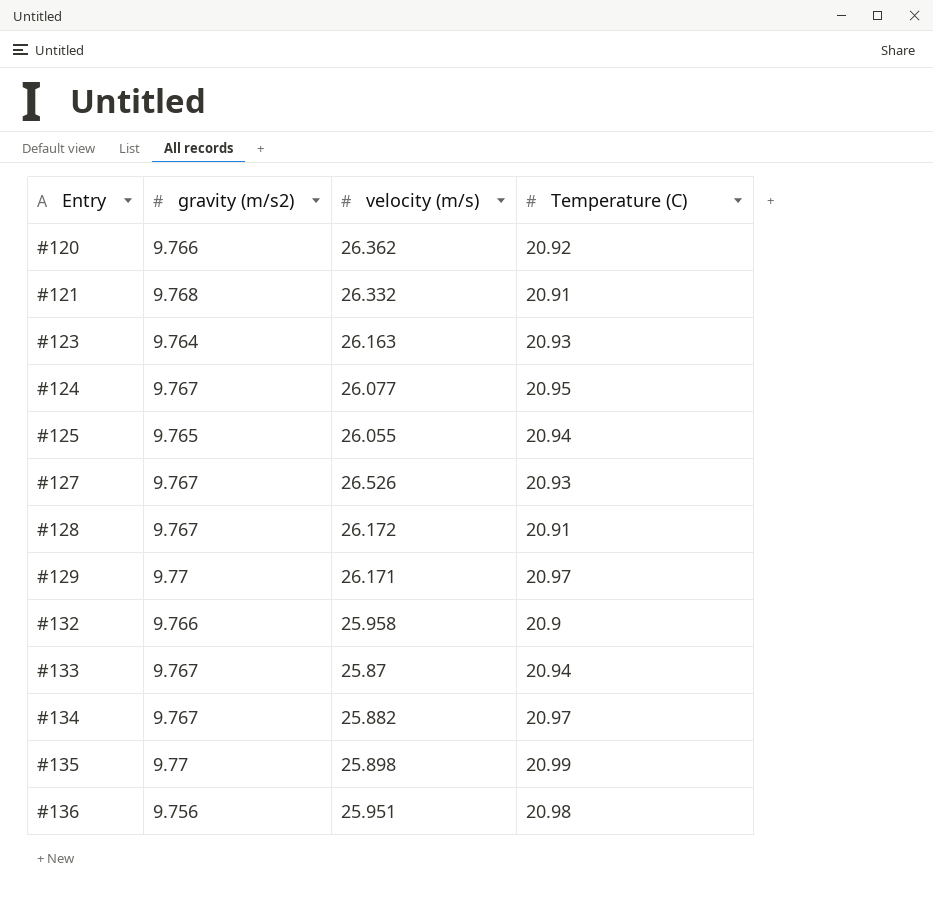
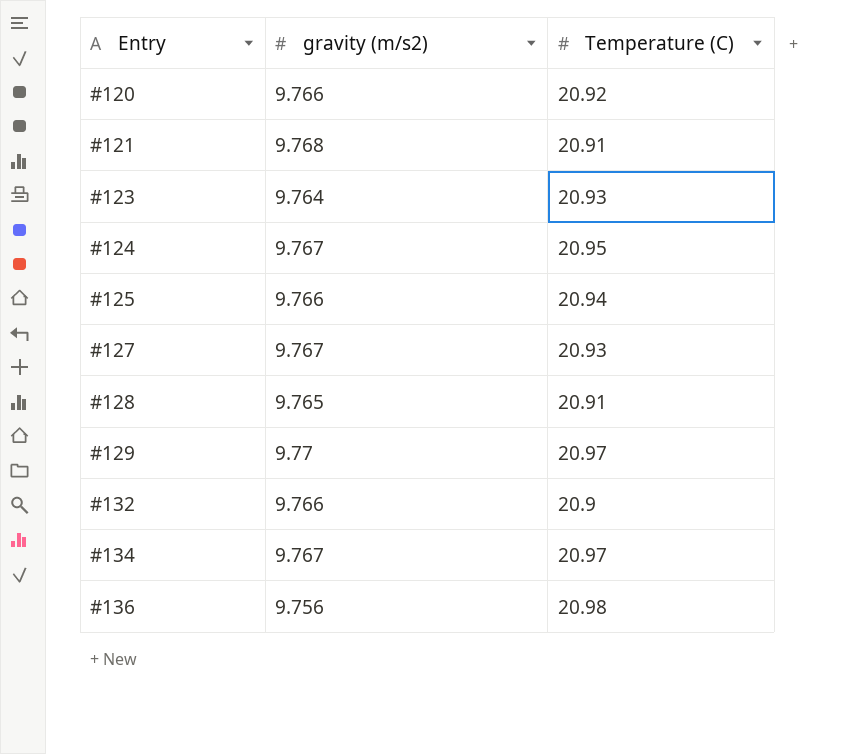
column velocity (m/s) | position: 3 -> none
row #133: 9.767 | 25.87 | 20.94 -> none
row #135: 9.77 | 25.898 | 20.99 -> none
#125 | gravity (m/s2): 9.765 -> 9.766
#128 | gravity (m/s2): 9.767 -> 9.765

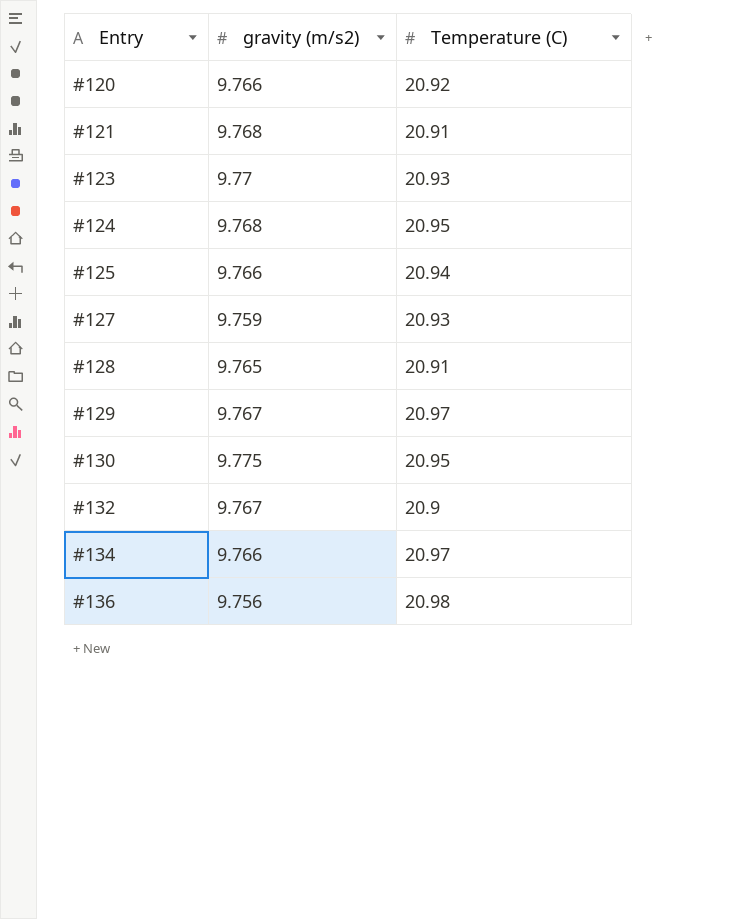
#123 | gravity (m/s2): 9.764 -> 9.77
#124 | gravity (m/s2): 9.767 -> 9.768
#127 | gravity (m/s2): 9.767 -> 9.759
#129 | gravity (m/s2): 9.77 -> 9.767
row #130: none -> 9.775 | 20.95
#132 | gravity (m/s2): 9.766 -> 9.767
#134 | gravity (m/s2): 9.767 -> 9.766

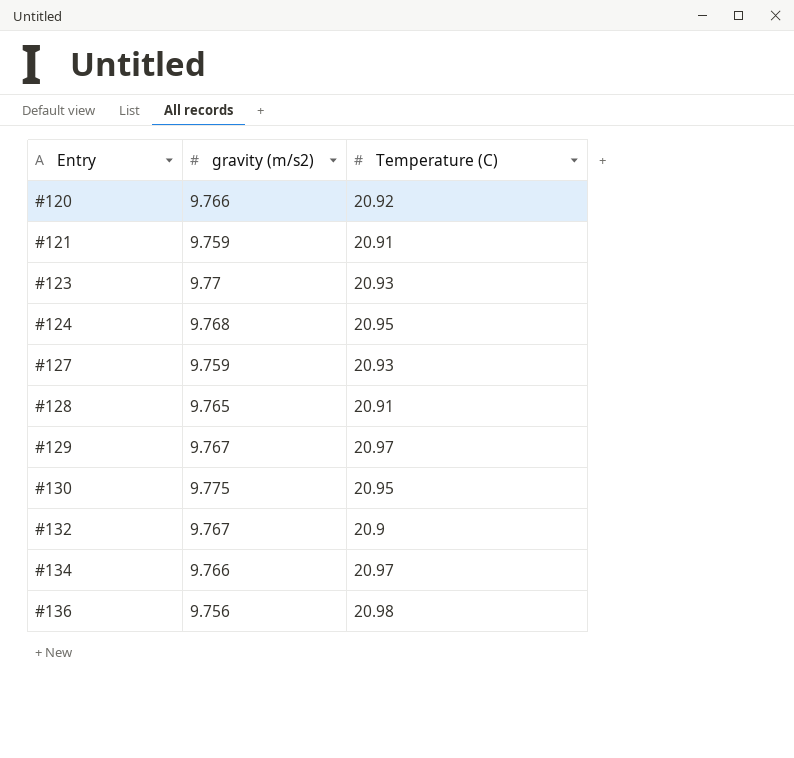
row #125: 9.766 | 20.94 -> none
#121 | gravity (m/s2): 9.768 -> 9.759

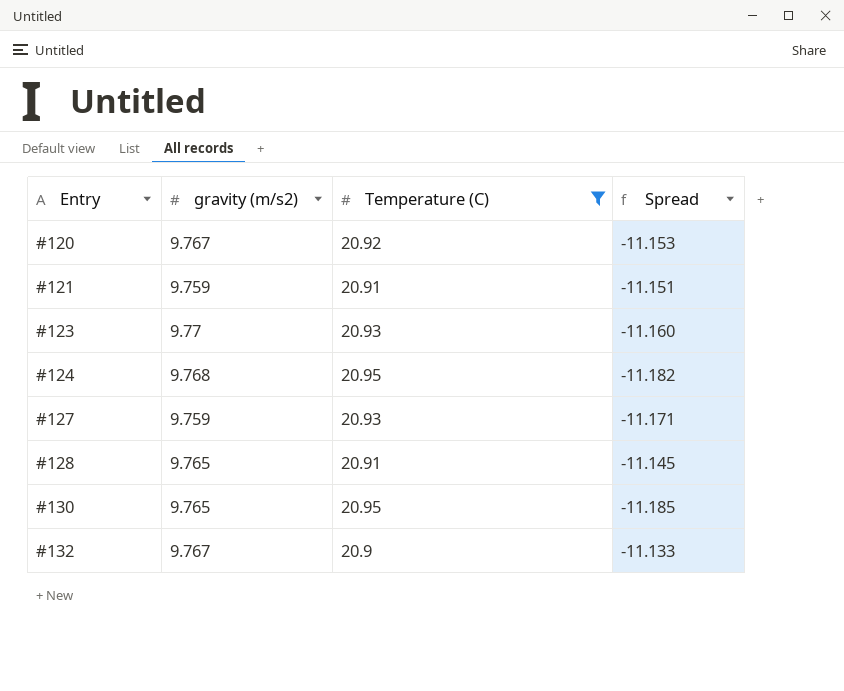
filter: none -> Temperature (C) <= 20.95
column Spread | formula: none -> [gravity (m/s2)] - [Temperature (C)]
#120 | gravity (m/s2): 9.766 -> 9.767
#130 | gravity (m/s2): 9.775 -> 9.765

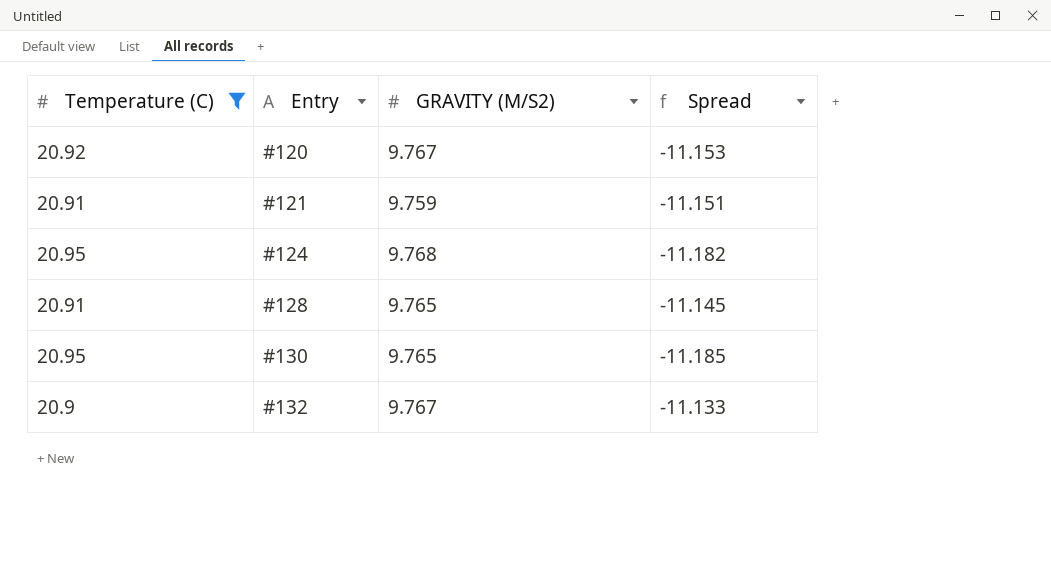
column Temperature (C) | position: 3 -> 1
column name: gravity (m/s2) -> GRAVITY (M/S2)
row #123: 9.77 | 20.93 | -11.160 -> none
row #127: 9.759 | 20.93 | -11.171 -> none

